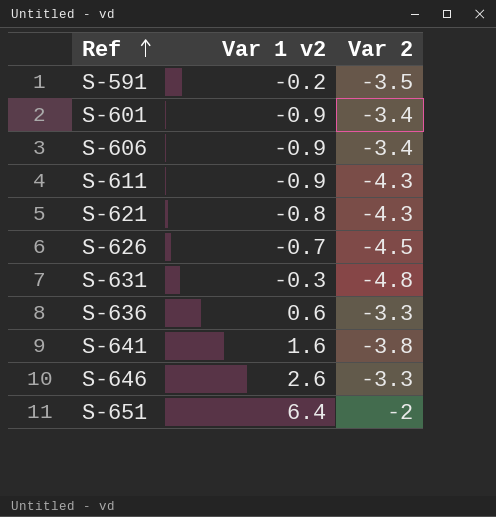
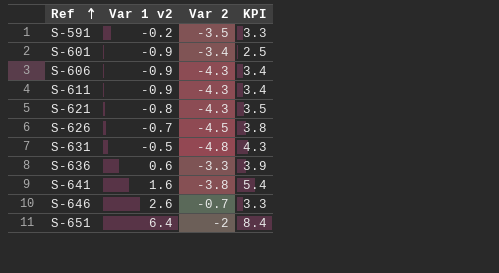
column KPI | formula: none -> [Var 1 v2] - [Var 2]
S-606 | Var 2: -3.4 -> -4.3
S-631 | Var 1 v2: -0.3 -> -0.5
S-646 | Var 2: -3.3 -> -0.7

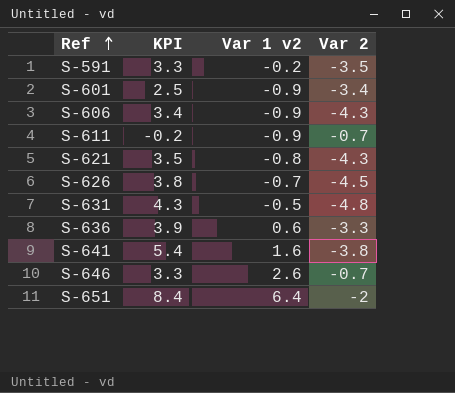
column KPI | position: 4 -> 2
S-611 | KPI: 3.4 -> -0.2
S-611 | Var 2: -4.3 -> -0.7

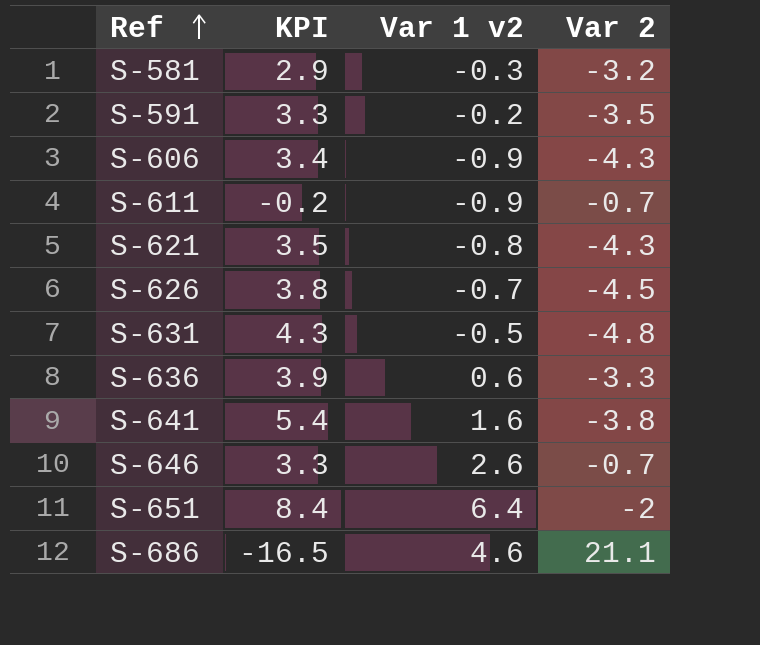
row S-601: 2.5 | -0.9 | -3.4 -> none
row S-581: none -> 2.9 | -0.3 | -3.2
row S-686: none -> -16.5 | 4.6 | 21.1

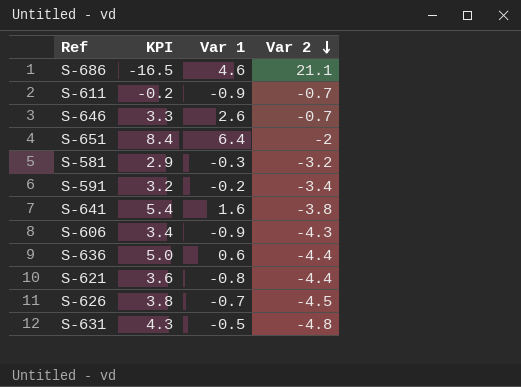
row order: Ref ascending -> Var 2 descending
column name: Var 1 v2 -> Var 1
S-591 | KPI: 3.3 -> 3.2
S-591 | Var 2: -3.5 -> -3.4
S-636 | KPI: 3.9 -> 5.0
S-636 | Var 2: -3.3 -> -4.4
S-621 | KPI: 3.5 -> 3.6
S-621 | Var 2: -4.3 -> -4.4

